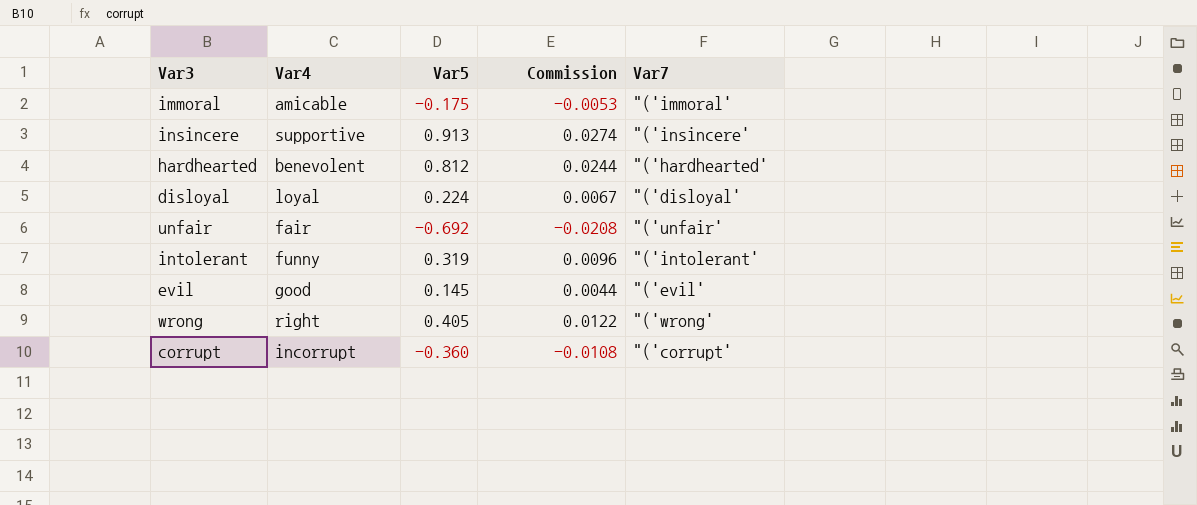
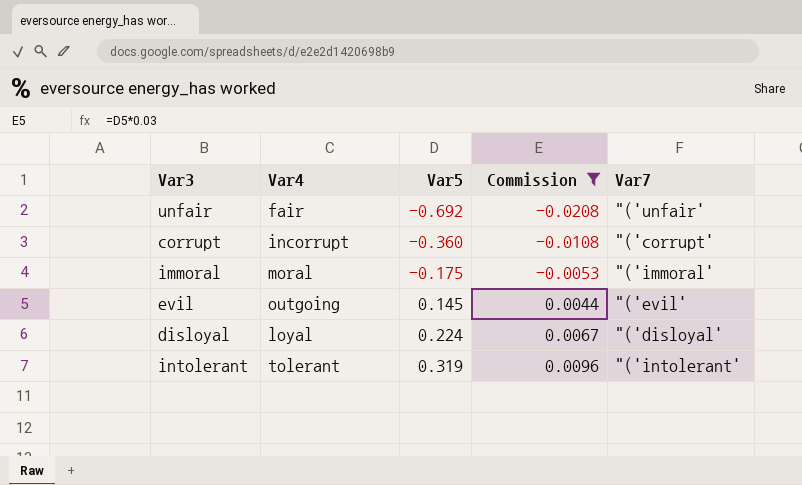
filter: none -> Commission <= 0.0096
row order: none -> Var5 ascending
immoral | Var4: amicable -> moral
evil | Var4: good -> outgoing
intolerant | Var4: funny -> tolerant

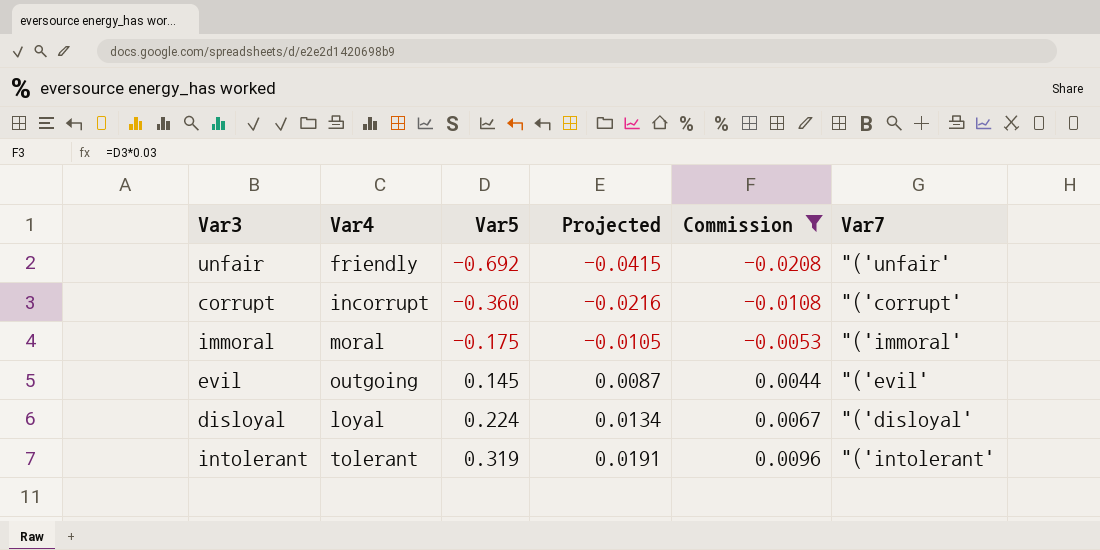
column Projected | formula: none -> [Var5] * 0.06
unfair | Var4: fair -> friendly

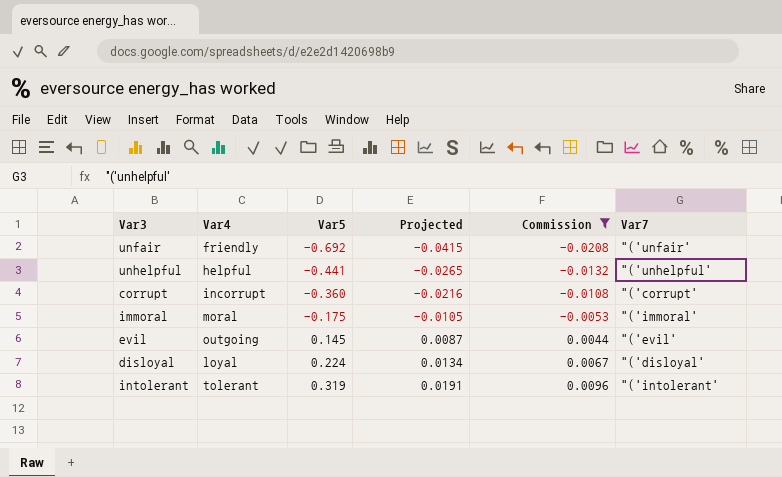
row unhelpful: none -> helpful | -0.441 | -0.0265 | -0.0132 | "('unhelpful'

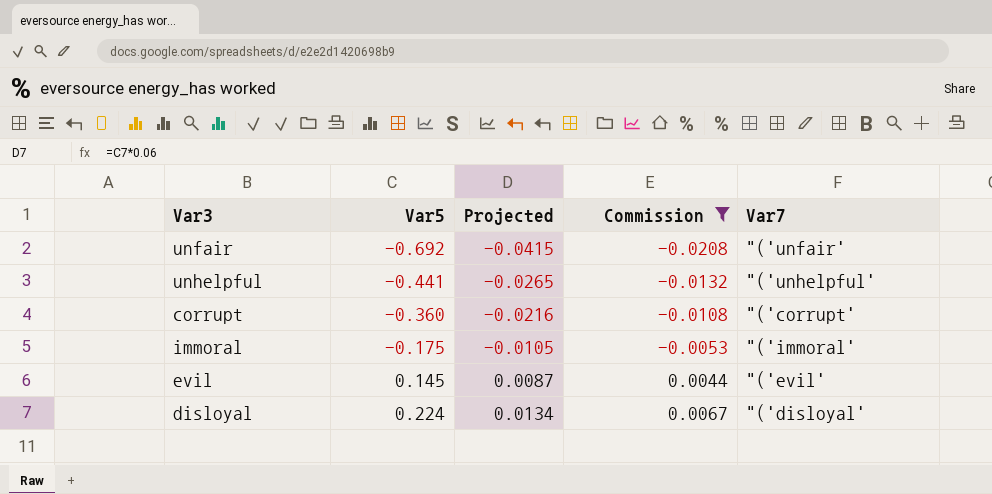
column Var4 | position: 2 -> none
row intolerant: tolerant | 0.319 | 0.0191 | 0.0096 | "('intolerant' -> none

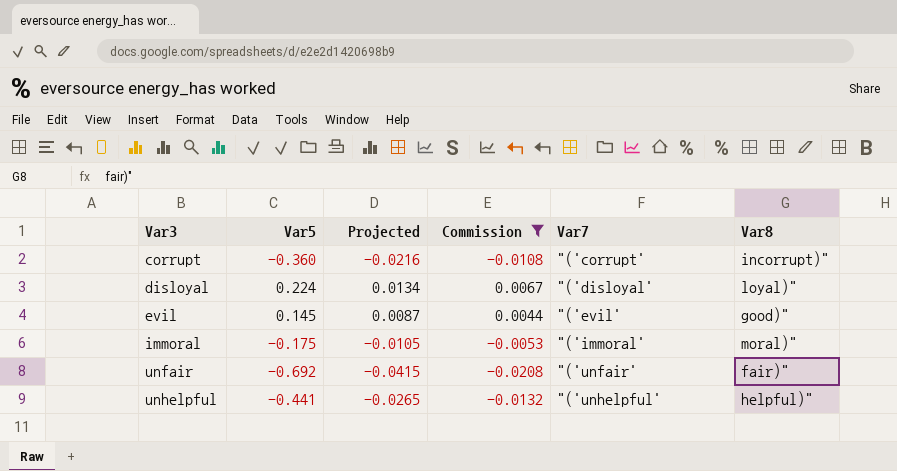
row order: Var5 ascending -> Var3 ascending
column Var8 | position: none -> 6

